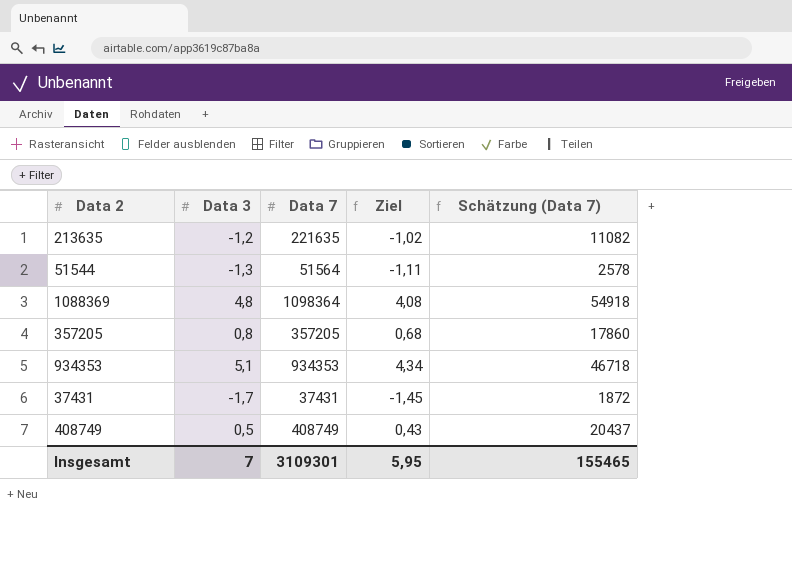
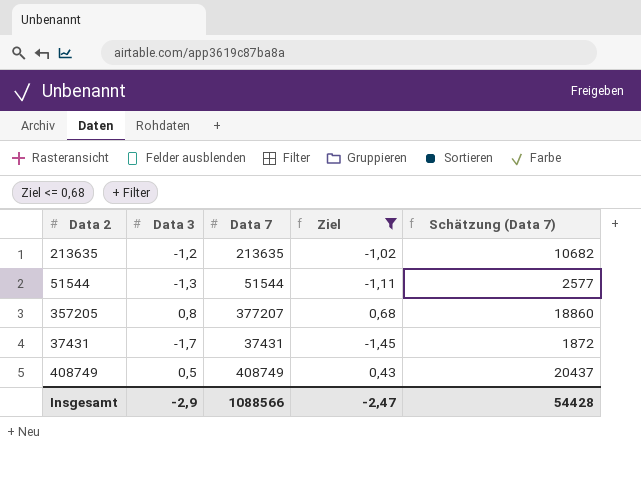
filter: none -> Ziel <= 0,68
213635 | Data 7: 221635 -> 213635
213635 | Schätzung (Data 7): 11082 -> 10682
51544 | Data 7: 51564 -> 51544
51544 | Schätzung (Data 7): 2578 -> 2577
357205 | Data 7: 357205 -> 377207
357205 | Schätzung (Data 7): 17860 -> 18860
Insgesamt | Data 3: 7 -> -2,9
Insgesamt | Data 7: 3109301 -> 1088566
Insgesamt | Ziel: 5,95 -> -2,47
Insgesamt | Schätzung (Data 7): 155465 -> 54428

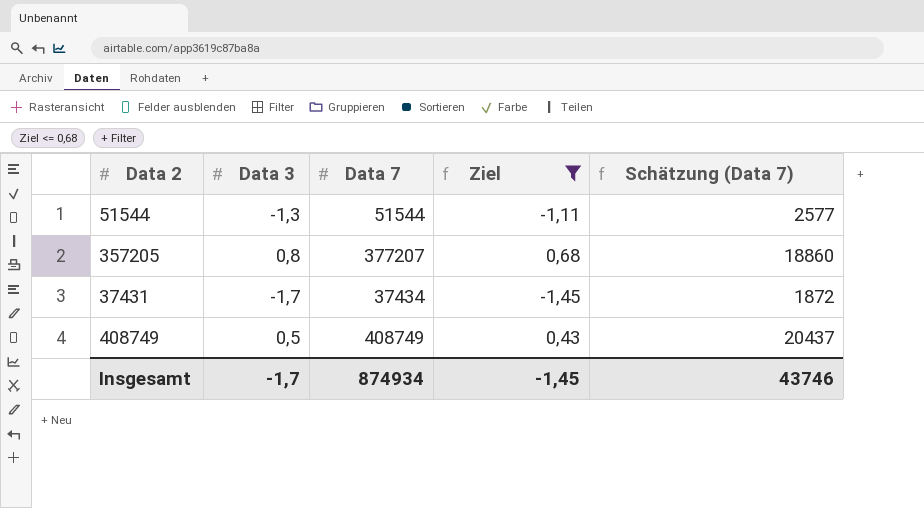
row 213635: -1,2 | 213635 | -1,02 | 10682 -> none
37431 | Data 7: 37431 -> 37434
Insgesamt | Data 3: -2,9 -> -1,7
Insgesamt | Data 7: 1088566 -> 874934
Insgesamt | Ziel: -2,47 -> -1,45
Insgesamt | Schätzung (Data 7): 54428 -> 43746

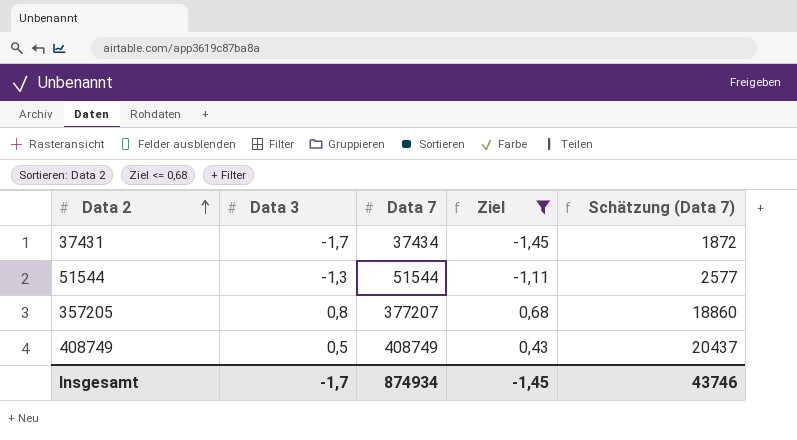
row order: none -> Data 2 ascending

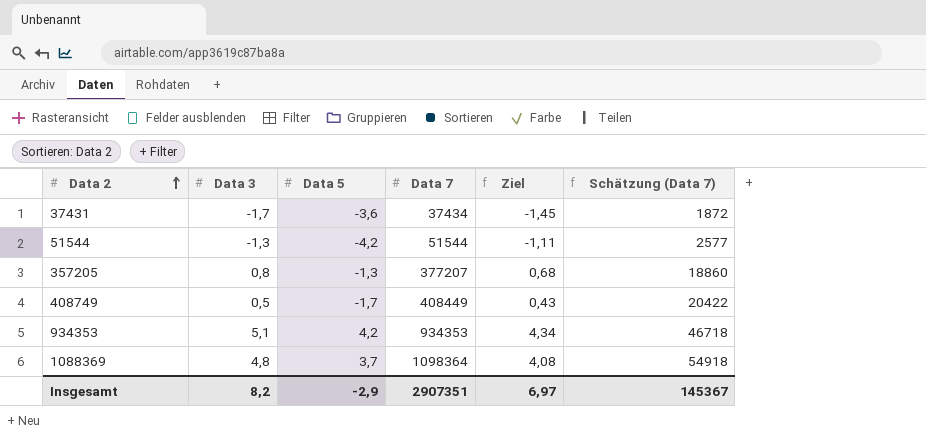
filter: Ziel <= 0,68 -> none
column Data 5 | position: none -> 3
408749 | Data 7: 408749 -> 408449
408749 | Schätzung (Data 7): 20437 -> 20422
Insgesamt | Data 3: -1,7 -> 8,2
Insgesamt | Data 7: 874934 -> 2907351
Insgesamt | Ziel: -1,45 -> 6,97
Insgesamt | Schätzung (Data 7): 43746 -> 145367

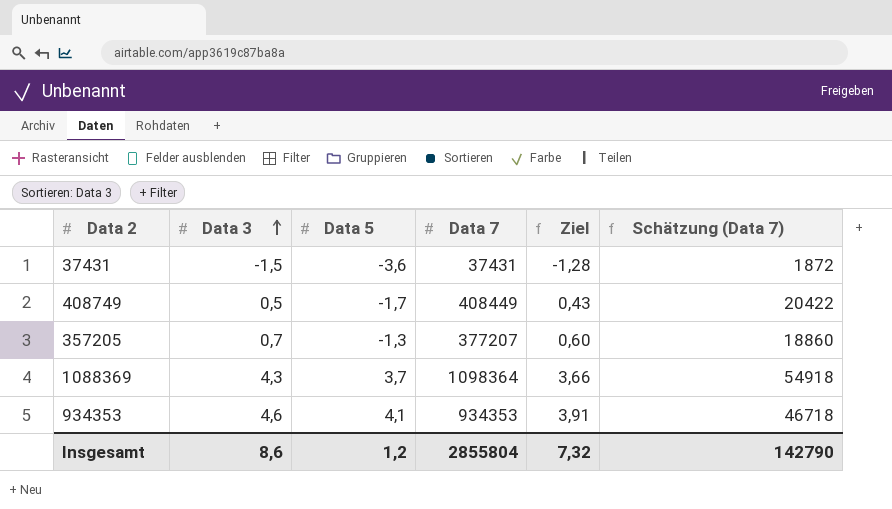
row order: Data 2 ascending -> Data 3 ascending
row 51544: -1,3 | -4,2 | 51544 | -1,11 | 2577 -> none
37431 | Data 3: -1,7 -> -1,5
37431 | Data 7: 37434 -> 37431
37431 | Ziel: -1,45 -> -1,28
357205 | Data 3: 0,8 -> 0,7
357205 | Ziel: 0,68 -> 0,60
1088369 | Data 3: 4,8 -> 4,3
1088369 | Ziel: 4,08 -> 3,66
934353 | Data 3: 5,1 -> 4,6
934353 | Data 5: 4,2 -> 4,1
934353 | Ziel: 4,34 -> 3,91
Insgesamt | Data 3: 8,2 -> 8,6
Insgesamt | Data 5: -2,9 -> 1,2
Insgesamt | Data 7: 2907351 -> 2855804
Insgesamt | Ziel: 6,97 -> 7,32
Insgesamt | Schätzung (Data 7): 145367 -> 142790

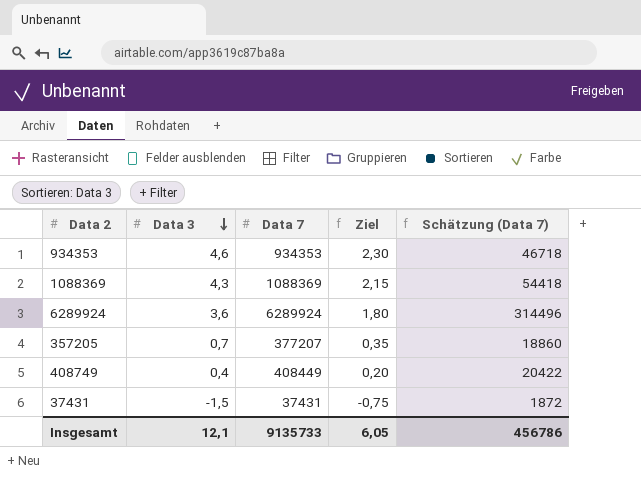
row order: Data 3 ascending -> Data 3 descending
column Data 5 | position: 3 -> none
column Ziel | formula: [Data 3] * 0,85 -> [Data 3] * 0,5
1088369 | Data 7: 1098364 -> 1088369
1088369 | Schätzung (Data 7): 54918 -> 54418
row 6289924: none -> 3,6 | 6289924 | 1,80 | 314496
408749 | Data 3: 0,5 -> 0,4
Insgesamt | Data 3: 8,6 -> 12,1
Insgesamt | Data 7: 2855804 -> 9135733
Insgesamt | Ziel: 7,32 -> 6,05
Insgesamt | Schätzung (Data 7): 142790 -> 456786

